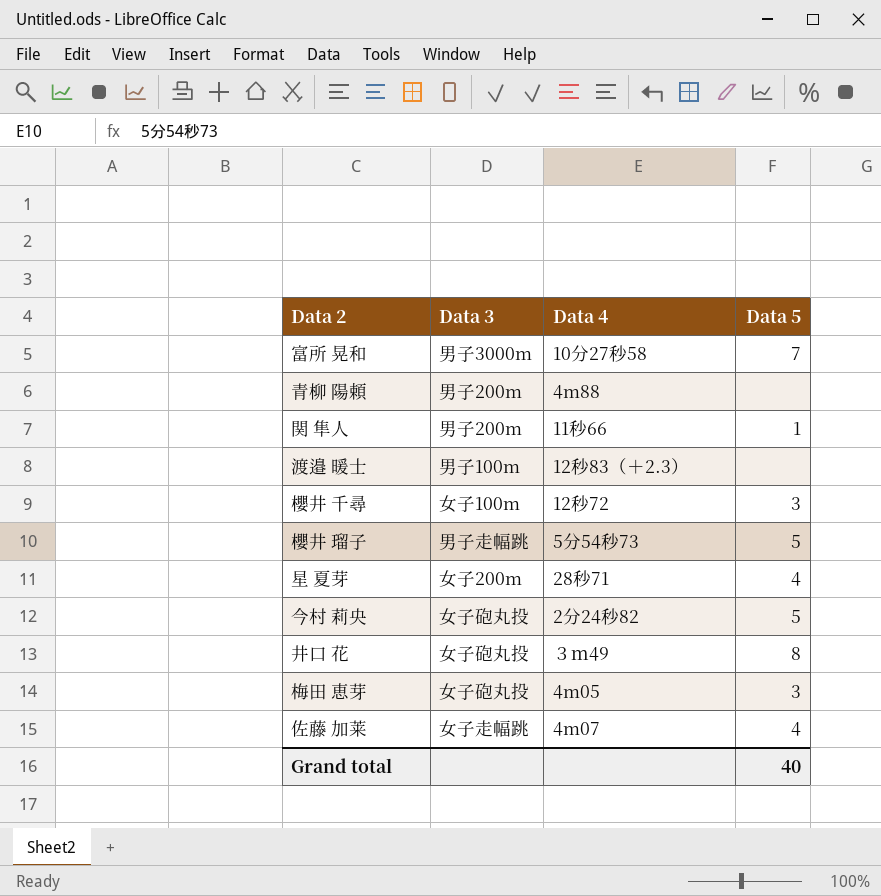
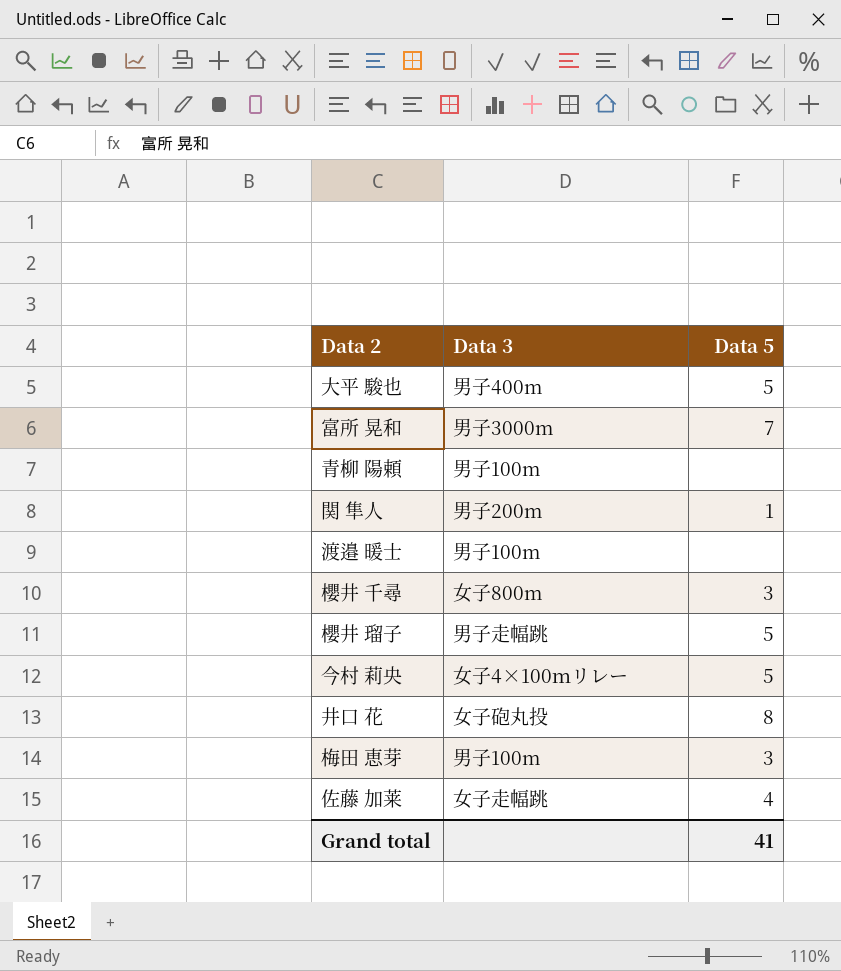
column Data 4 | position: 3 -> none
row 星 夏芽: 女子200m | 28秒71 | 4 -> none
row 大平 駿也: none -> 男子400m | 5
青柳 陽頼 | Data 3: 男子200m -> 男子100m
櫻井 千尋 | Data 3: 女子100m -> 女子800m
今村 莉央 | Data 3: 女子砲丸投 -> 女子4×100ｍリレー
梅田 恵芽 | Data 3: 女子砲丸投 -> 男子100m
Grand total | Data 5: 40 -> 41

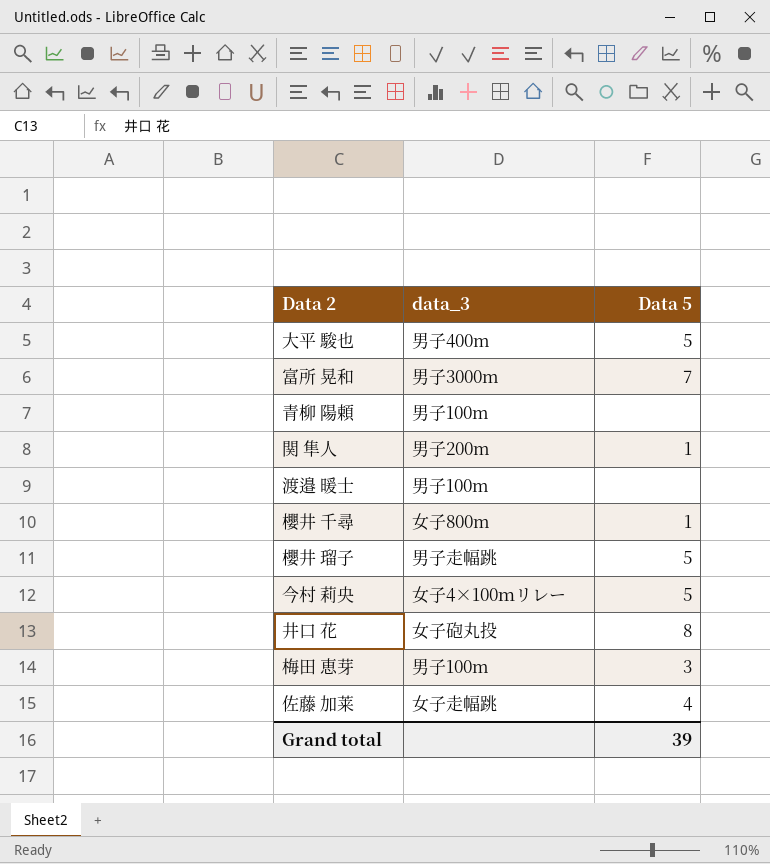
column name: Data 3 -> data_3
櫻井 千尋 | Data 5: 3 -> 1
Grand total | Data 5: 41 -> 39

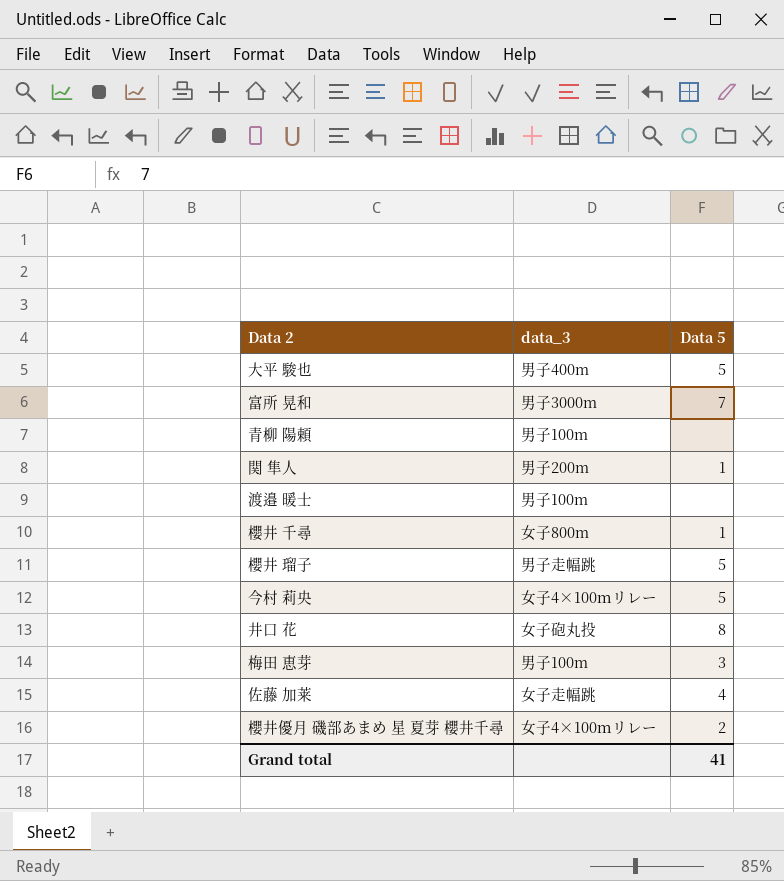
row 櫻井優月 磯部あまめ 星 夏芽 櫻井千尋: none -> 女子4×100ｍリレー | 2
Grand total | Data 5: 39 -> 41

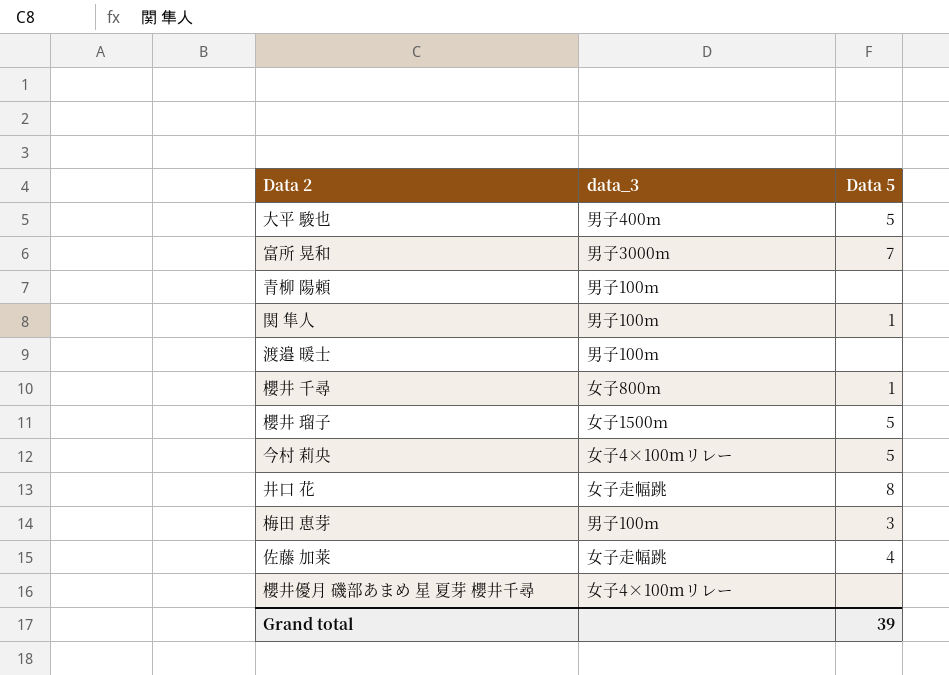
関 隼人 | data_3: 男子200m -> 男子100m
櫻井 瑠子 | data_3: 男子走幅跳 -> 女子1500m
井口 花 | data_3: 女子砲丸投 -> 女子走幅跳
櫻井優月 磯部あまめ 星 夏芽 櫻井千尋 | Data 5: 2 -> none
Grand total | Data 5: 41 -> 39

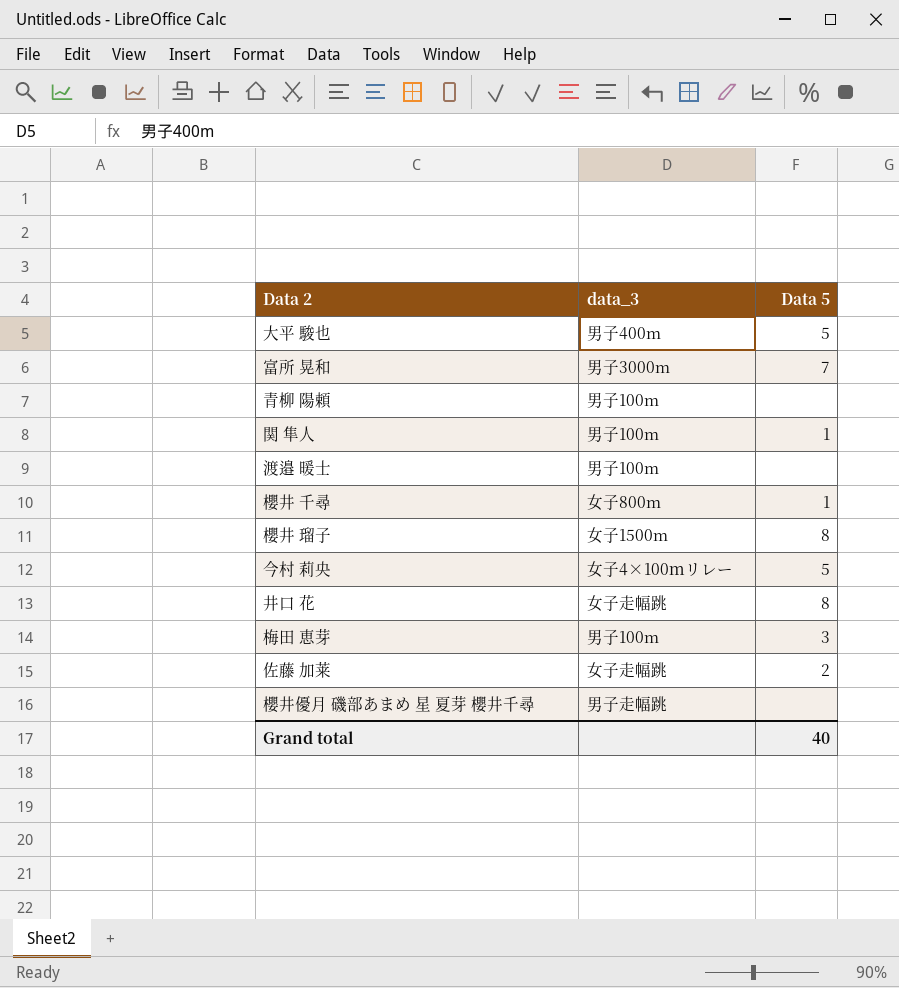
櫻井 瑠子 | Data 5: 5 -> 8
佐藤 加莱 | Data 5: 4 -> 2
櫻井優月 磯部あまめ 星 夏芽 櫻井千尋 | data_3: 女子4×100ｍリレー -> 男子走幅跳
Grand total | Data 5: 39 -> 40

